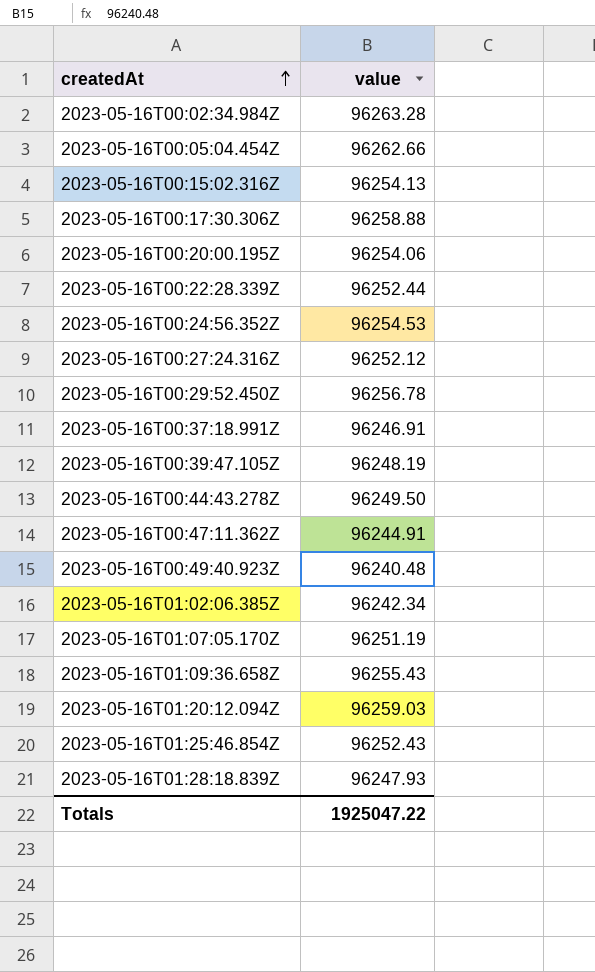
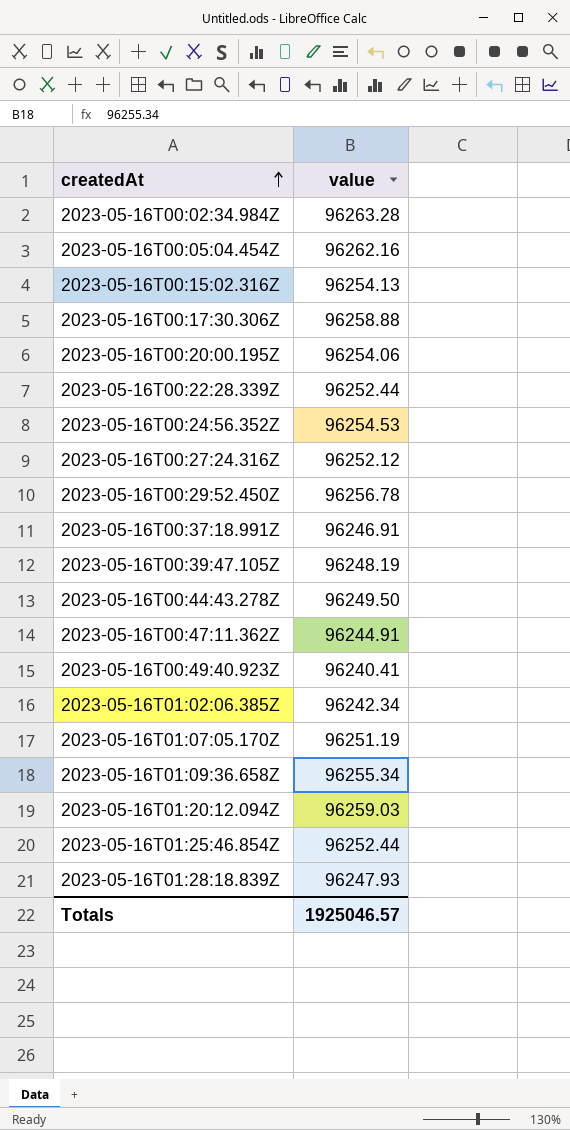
2023-05-16T00:05:04.454Z | value: 96262.66 -> 96262.16
2023-05-16T00:49:40.923Z | value: 96240.48 -> 96240.41
2023-05-16T01:09:36.658Z | value: 96255.43 -> 96255.34
2023-05-16T01:25:46.854Z | value: 96252.43 -> 96252.44
Totals | value: 1925047.22 -> 1925046.57

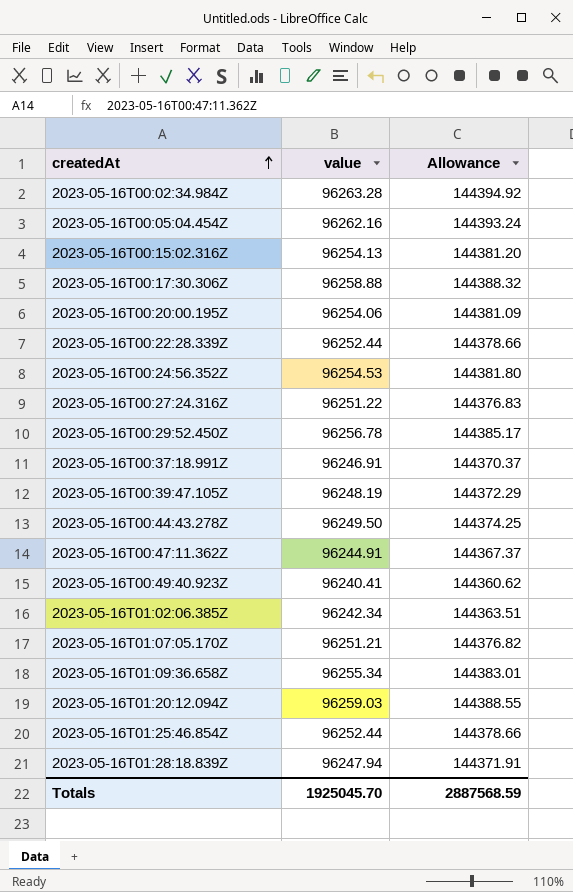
column Allowance | formula: none -> [value] * 1.5
2023-05-16T00:27:24.316Z | value: 96252.12 -> 96251.22
2023-05-16T01:07:05.170Z | value: 96251.19 -> 96251.21
2023-05-16T01:28:18.839Z | value: 96247.93 -> 96247.94
Totals | value: 1925046.57 -> 1925045.70

